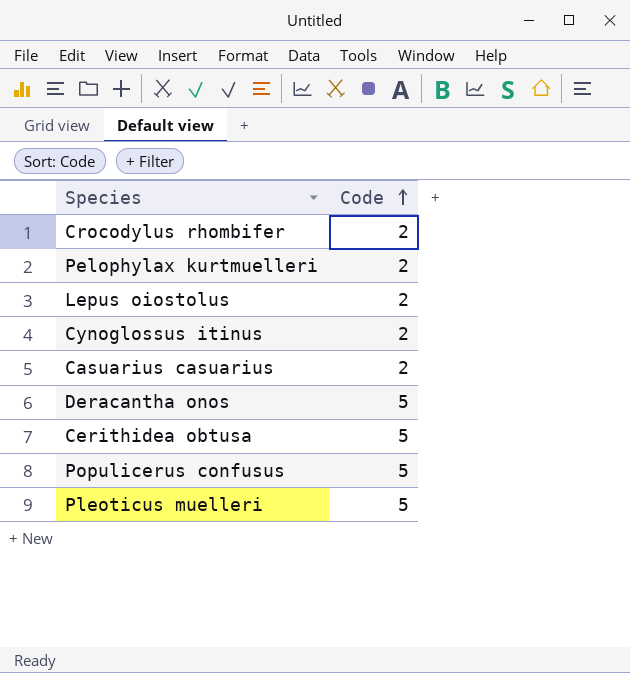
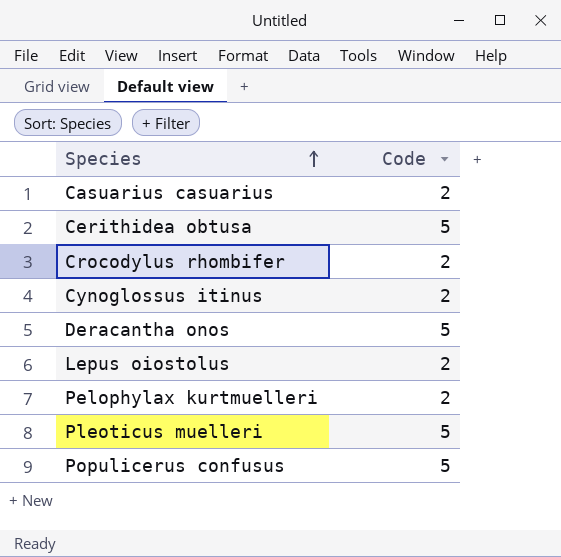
row order: Code ascending -> Species ascending

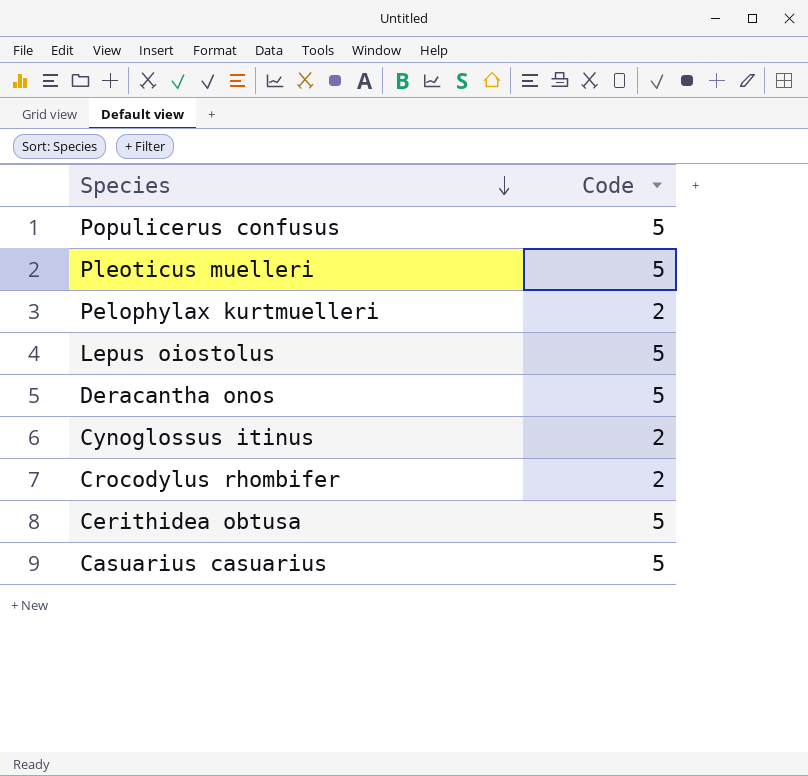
row order: Species ascending -> Species descending
Lepus oiostolus | Code: 2 -> 5
Casuarius casuarius | Code: 2 -> 5

